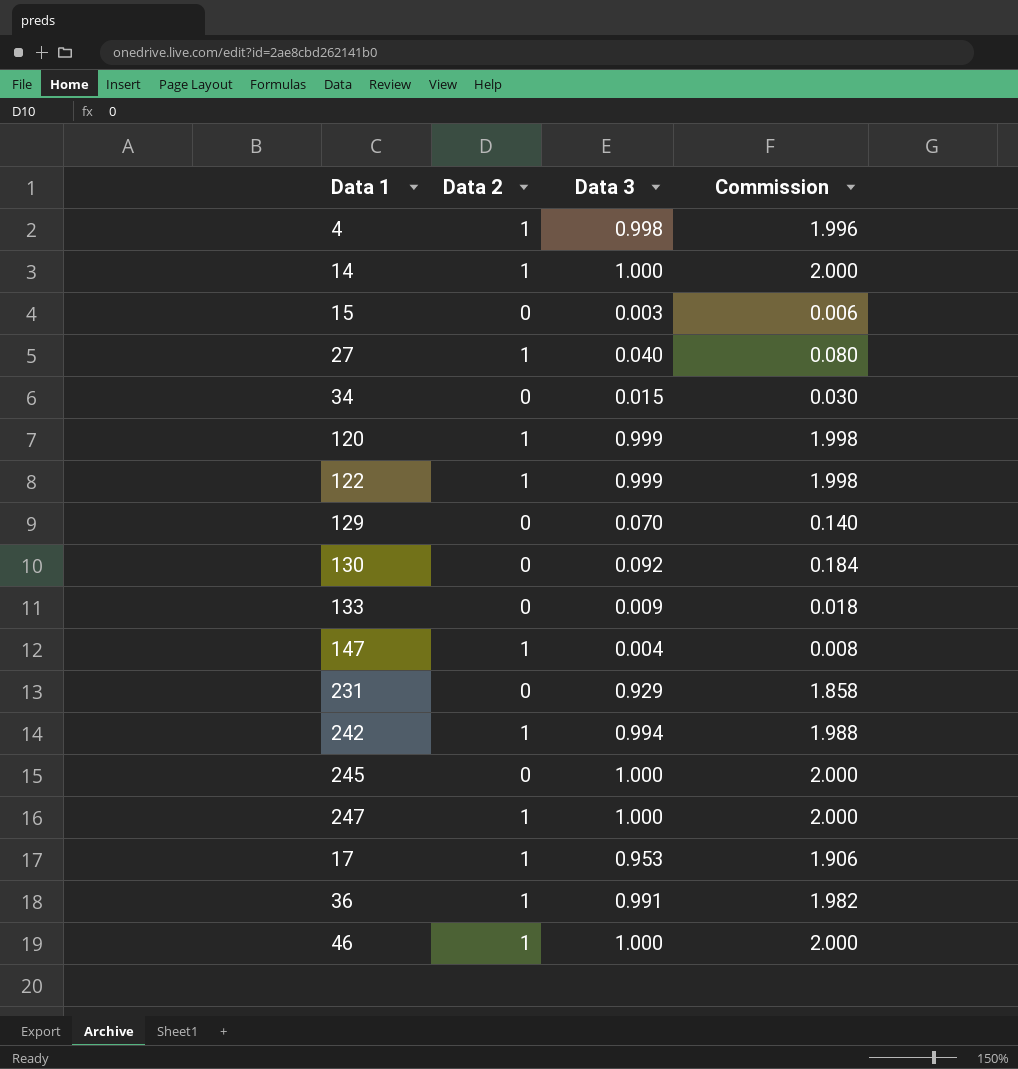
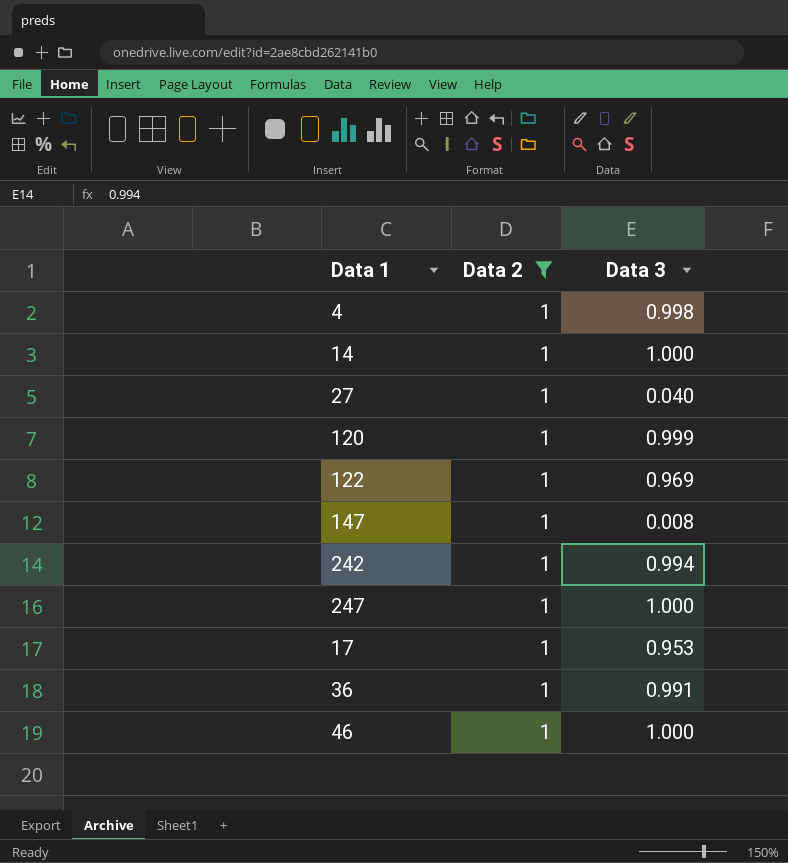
filter: none -> Data 2 = 1
column Commission | formula: [Data 3] * 2 -> none
122 | Data 3: 0.999 -> 0.969
147 | Data 3: 0.004 -> 0.008

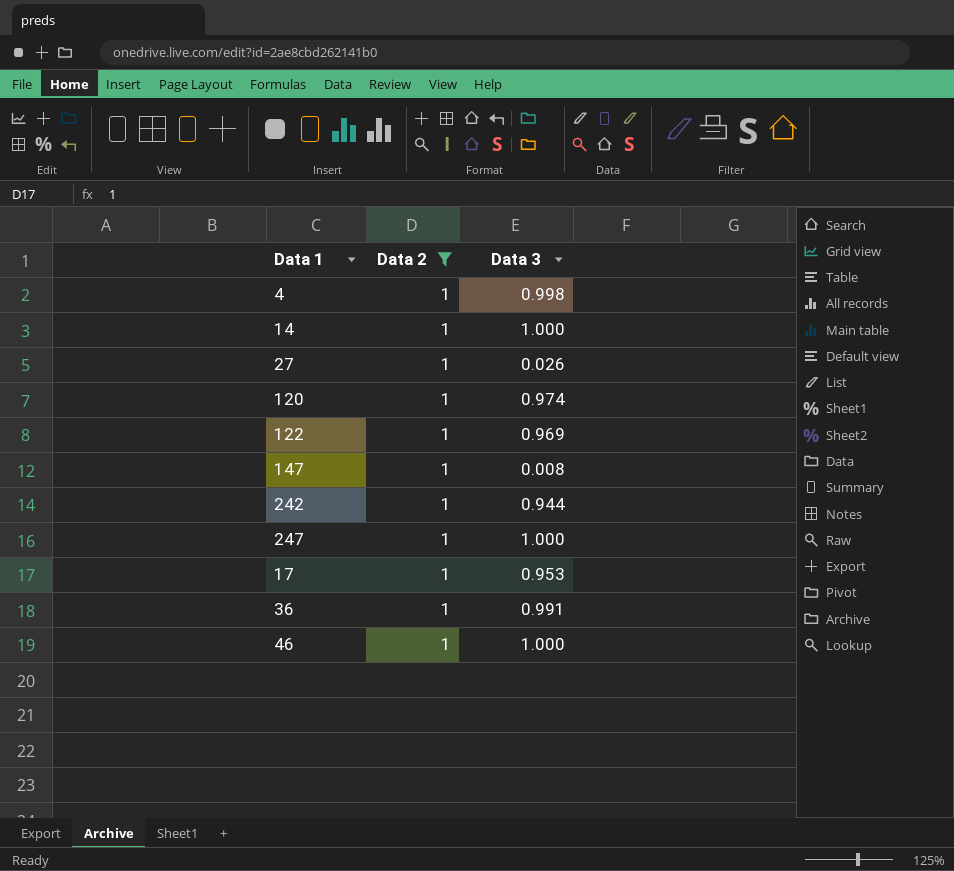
27 | Data 3: 0.040 -> 0.026
120 | Data 3: 0.999 -> 0.974
242 | Data 3: 0.994 -> 0.944

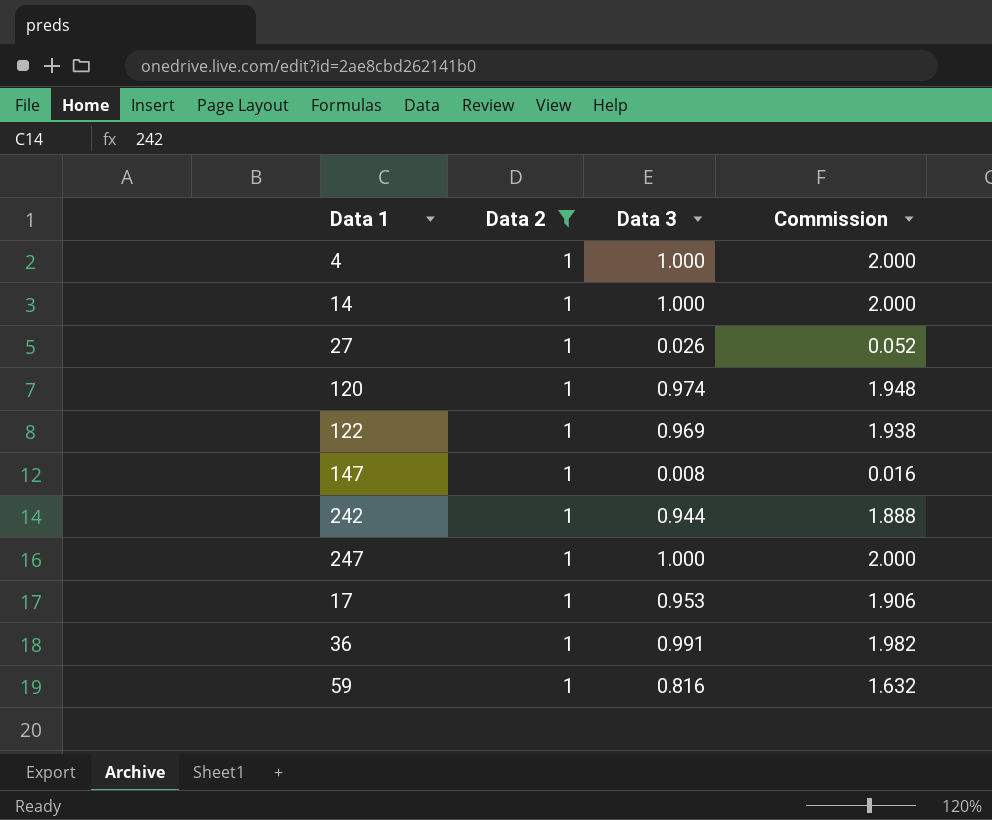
column Commission | formula: none -> [Data 3] * 2
row 46: 1 | 1.000 -> none
4 | Data 3: 0.998 -> 1.000
row 59: none -> 1 | 0.816 | 1.632

